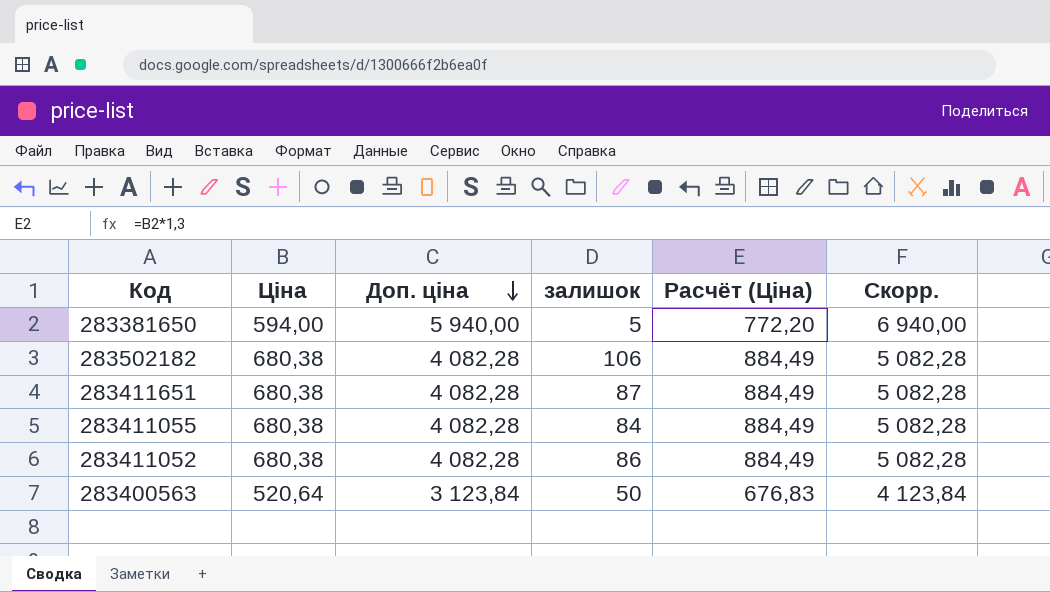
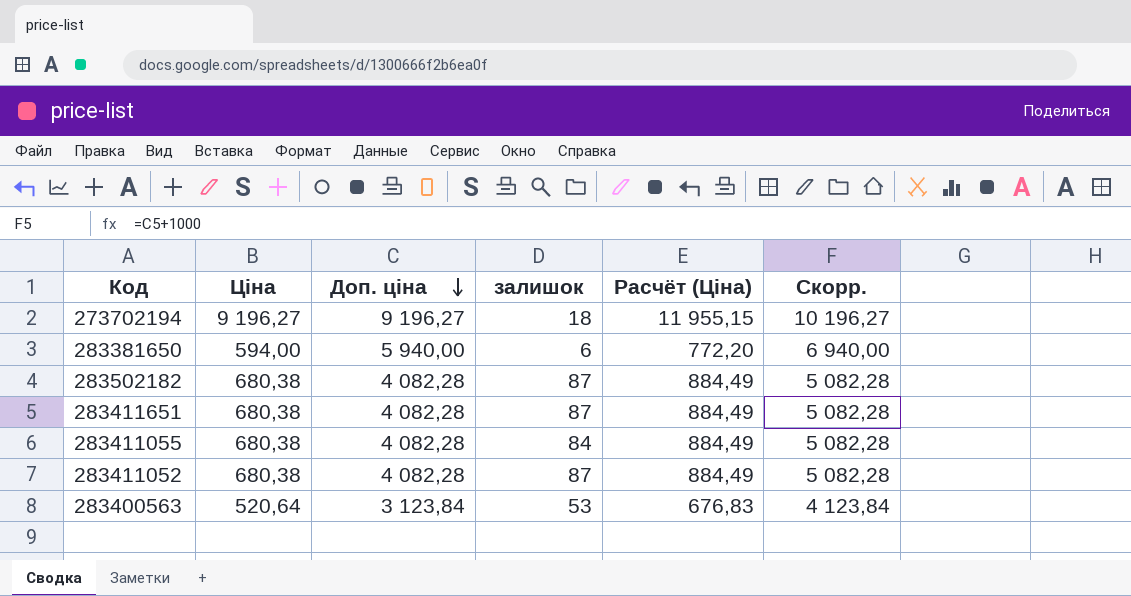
row 273702194: none -> 9 196,27 | 9 196,27 | 18 | 11 955,15 | 10 196,27
283381650 | залишок: 5 -> 6
283502182 | залишок: 106 -> 87
283411052 | залишок: 86 -> 87
283400563 | залишок: 50 -> 53

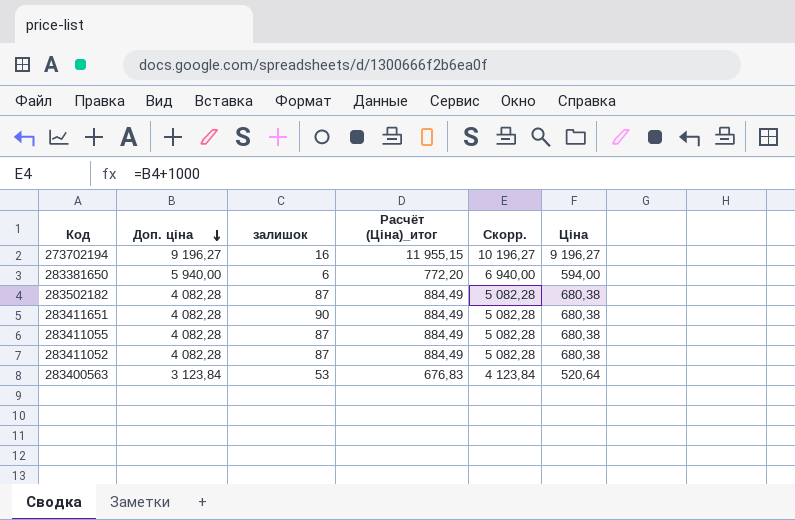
column name: Расчёт (Ціна) -> Расчёт (Ціна)_итог
column Ціна | position: 2 -> 6
273702194 | залишок: 18 -> 16
283411651 | залишок: 87 -> 90
283411055 | залишок: 84 -> 87

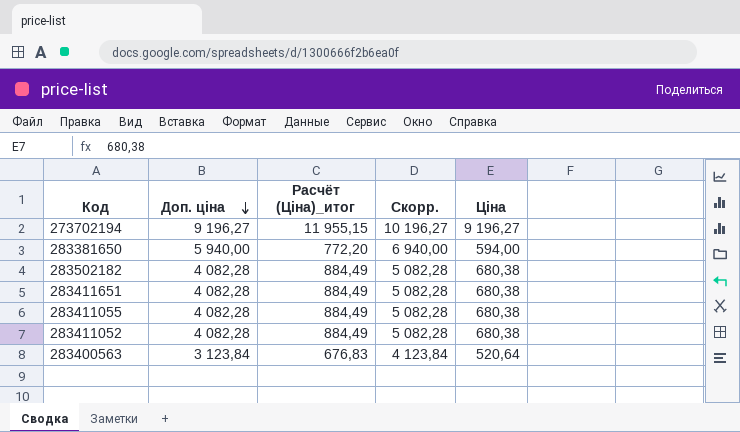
column залишок | position: 3 -> none

